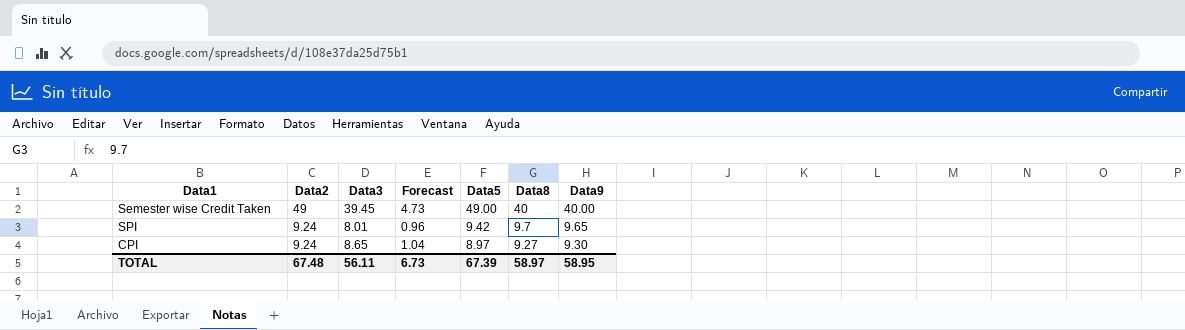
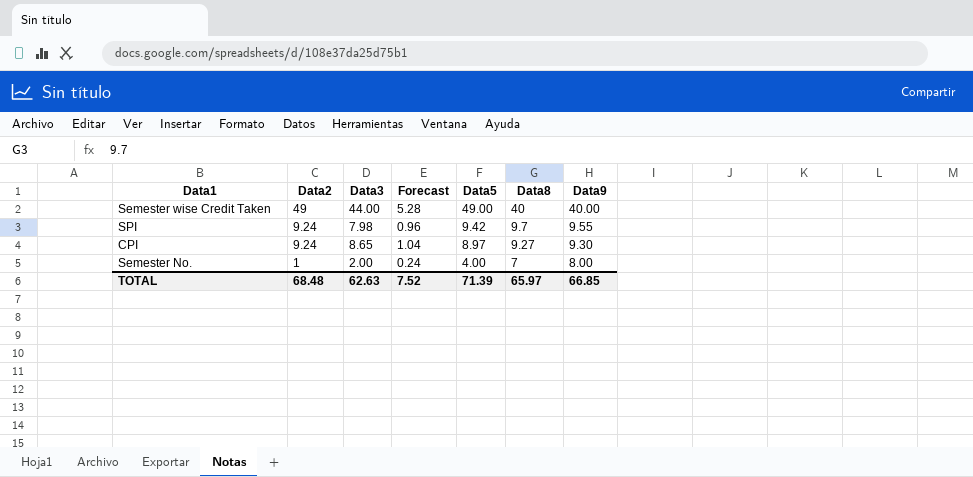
Semester wise Credit Taken | Data3: 39.45 -> 44.00
Semester wise Credit Taken | Forecast: 4.73 -> 5.28
SPI | Data3: 8.01 -> 7.98
SPI | Data9: 9.65 -> 9.55
row Semester No.: none -> 1 | 2.00 | 0.24 | 4.00 | 7 | 8.00
TOTAL | Data2: 67.48 -> 68.48
TOTAL | Data3: 56.11 -> 62.63
TOTAL | Forecast: 6.73 -> 7.52
TOTAL | Data5: 67.39 -> 71.39
TOTAL | Data8: 58.97 -> 65.97
TOTAL | Data9: 58.95 -> 66.85

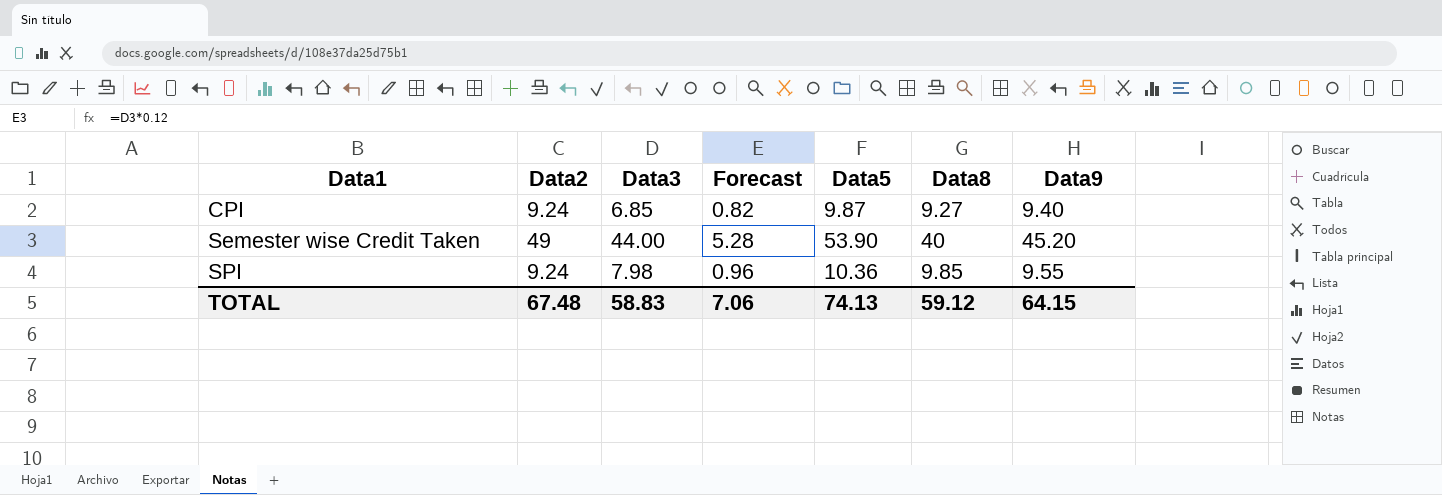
row order: Data2 descending -> Data1 ascending
row Semester No.: 1 | 2.00 | 0.24 | 4.00 | 7 | 8.00 -> none
CPI | Data3: 8.65 -> 6.85
CPI | Forecast: 1.04 -> 0.82
CPI | Data5: 8.97 -> 9.87
CPI | Data9: 9.30 -> 9.40
Semester wise Credit Taken | Data5: 49.00 -> 53.90
Semester wise Credit Taken | Data9: 40.00 -> 45.20
SPI | Data5: 9.42 -> 10.36
SPI | Data8: 9.7 -> 9.85
TOTAL | Data2: 68.48 -> 67.48
TOTAL | Data3: 62.63 -> 58.83
TOTAL | Forecast: 7.52 -> 7.06
TOTAL | Data5: 71.39 -> 74.13
TOTAL | Data8: 65.97 -> 59.12
TOTAL | Data9: 66.85 -> 64.15

